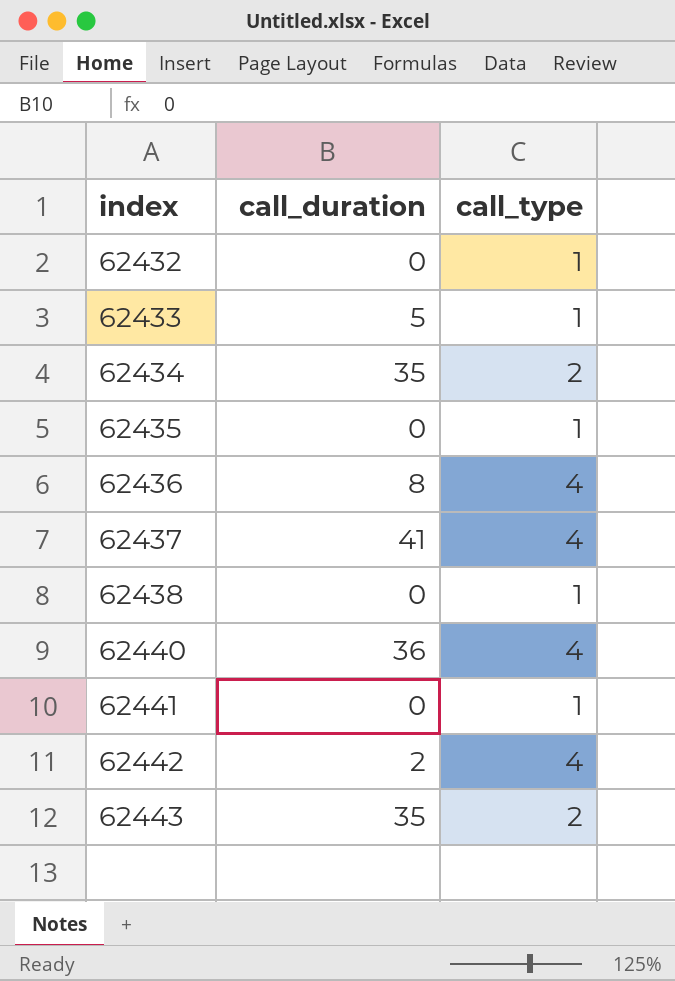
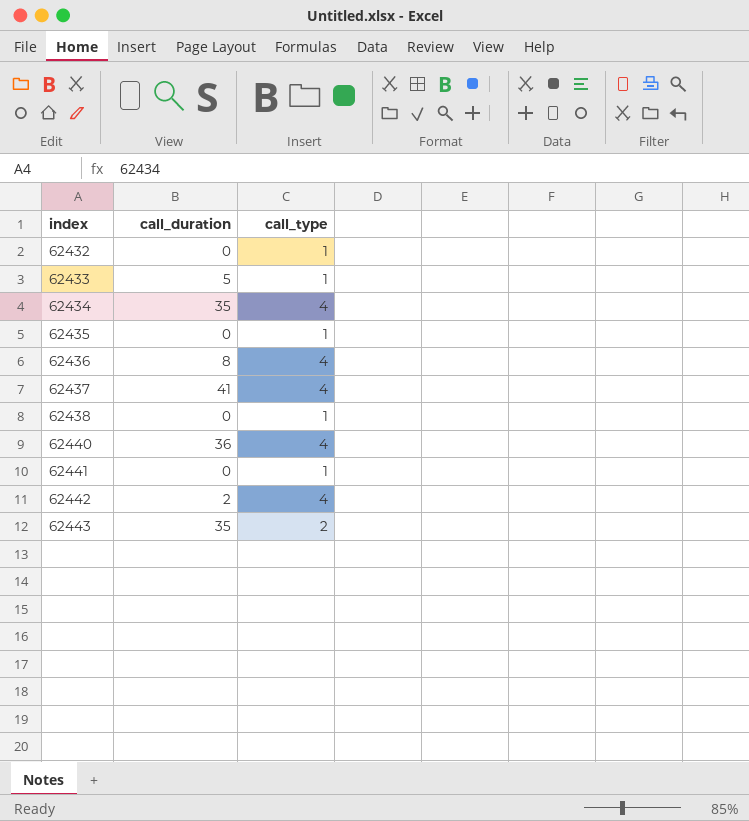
62434 | call_type: 2 -> 4

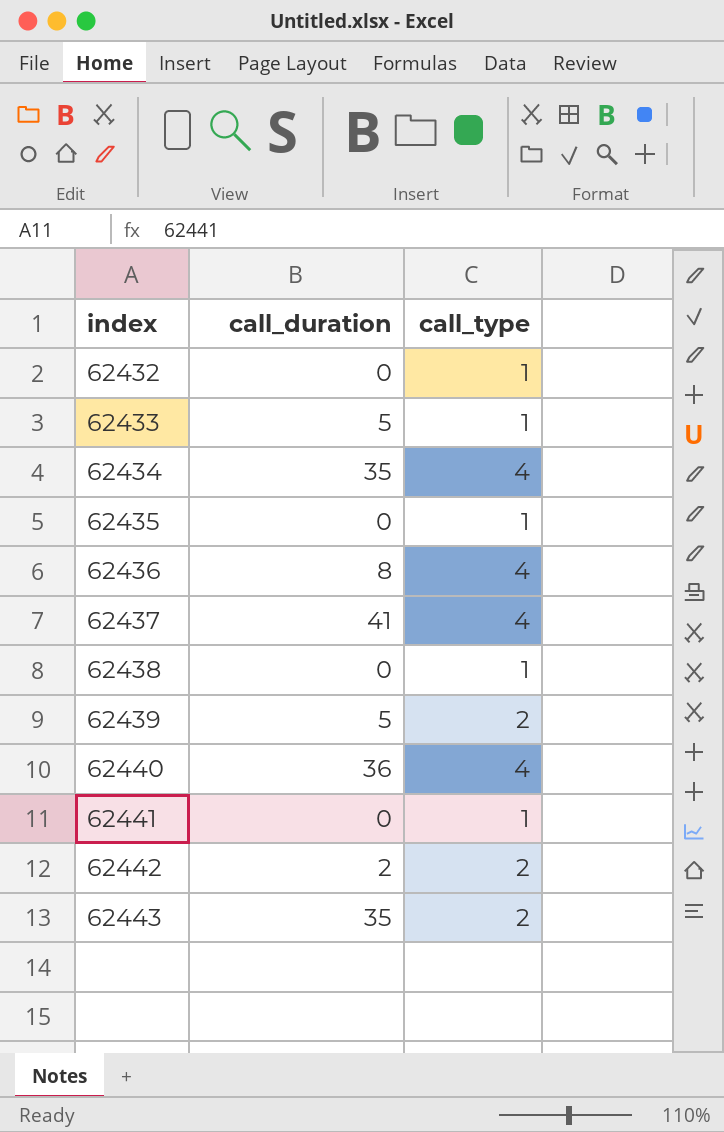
row 62439: none -> 5 | 2
62442 | call_type: 4 -> 2

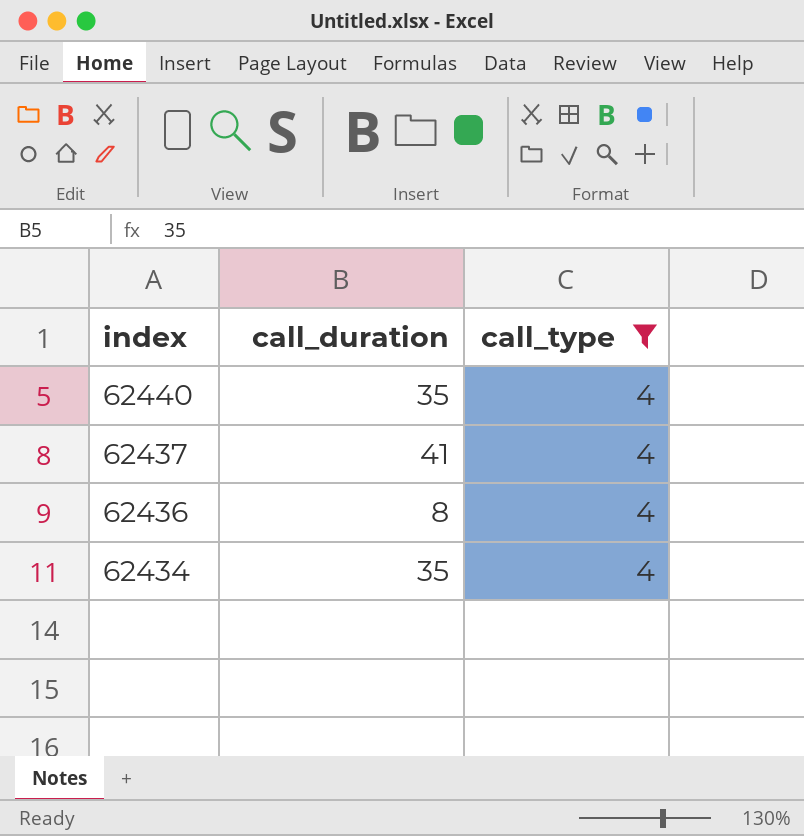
filter: none -> call_type = 4
row order: index ascending -> index descending
62440 | call_duration: 36 -> 35

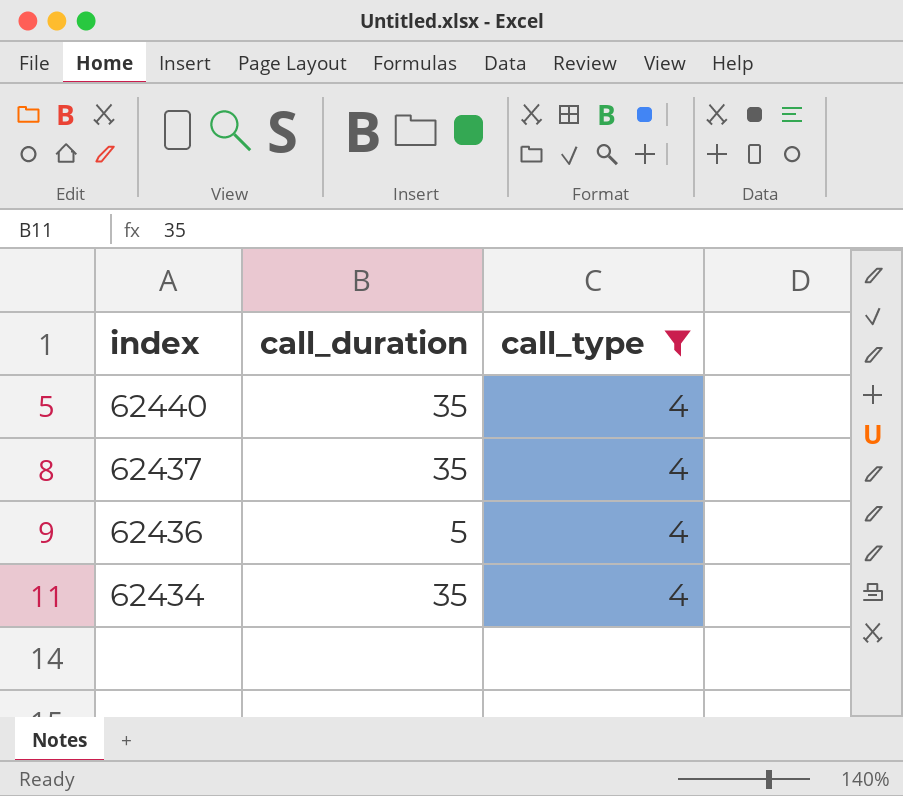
62437 | call_duration: 41 -> 35
62436 | call_duration: 8 -> 5

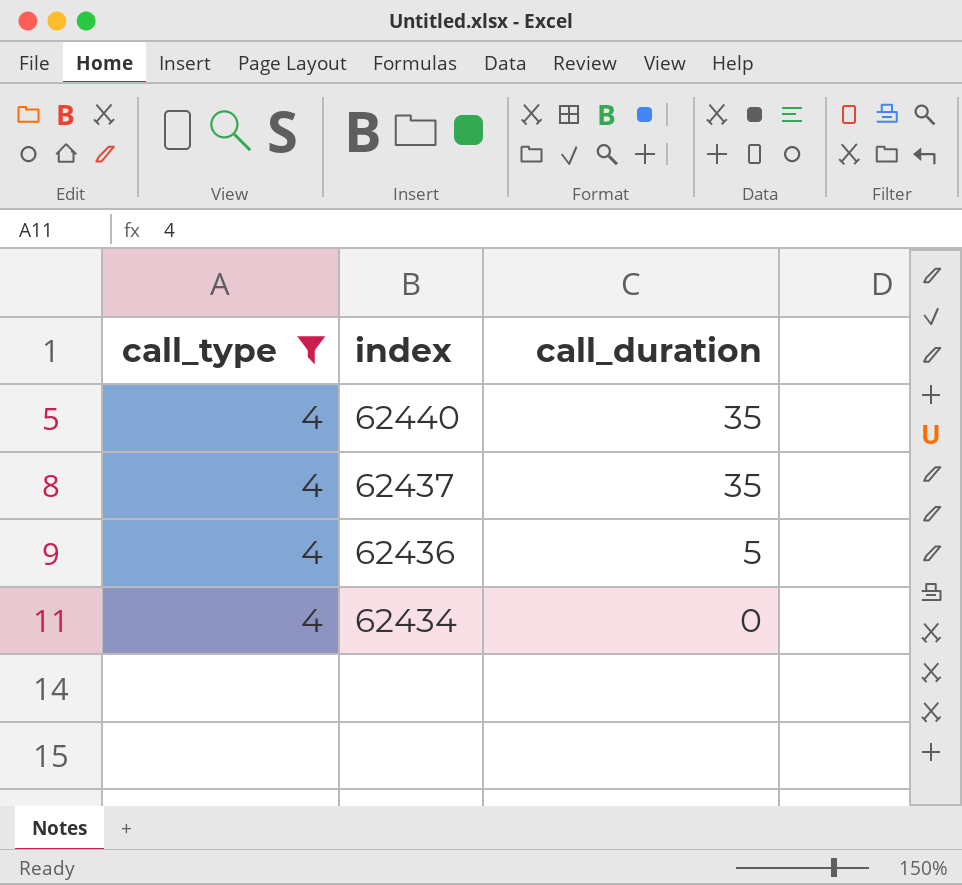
column call_type | position: 3 -> 1
62434 | call_duration: 35 -> 0

